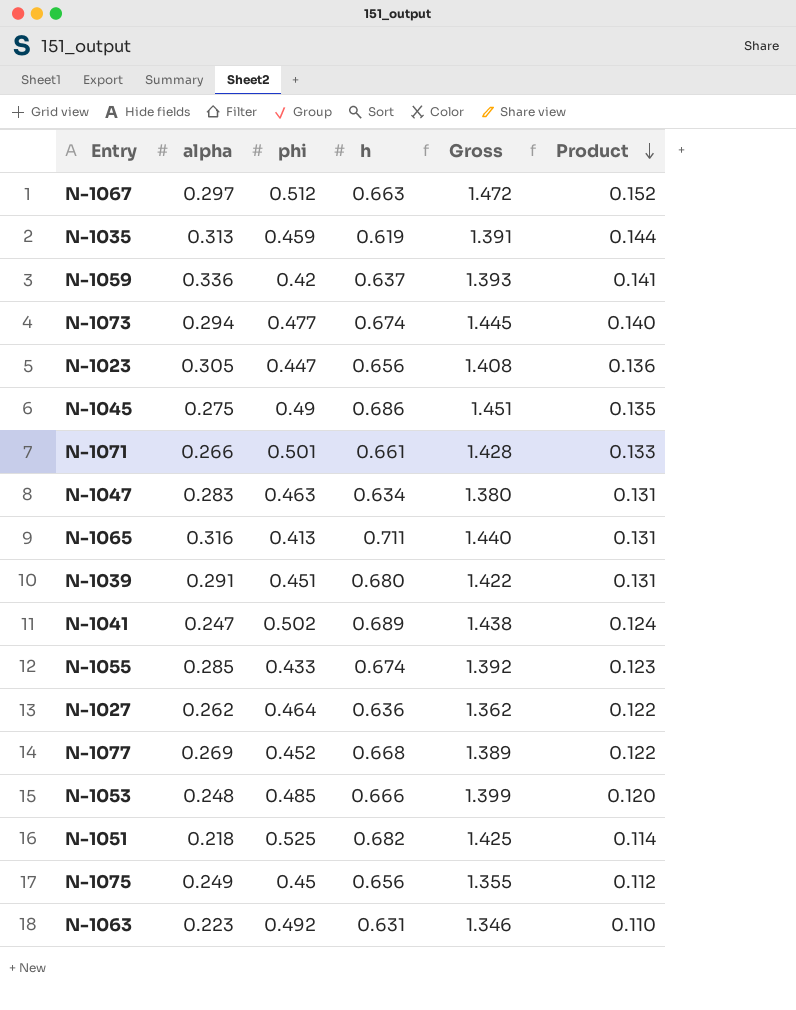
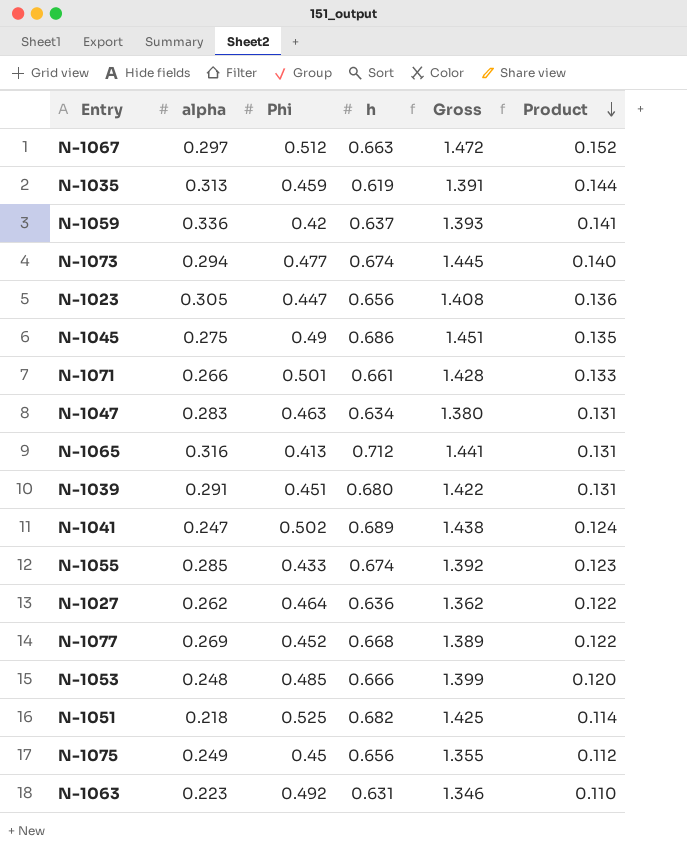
column name: phi -> Phi
N-1065 | h: 0.711 -> 0.712
N-1065 | Gross: 1.440 -> 1.441

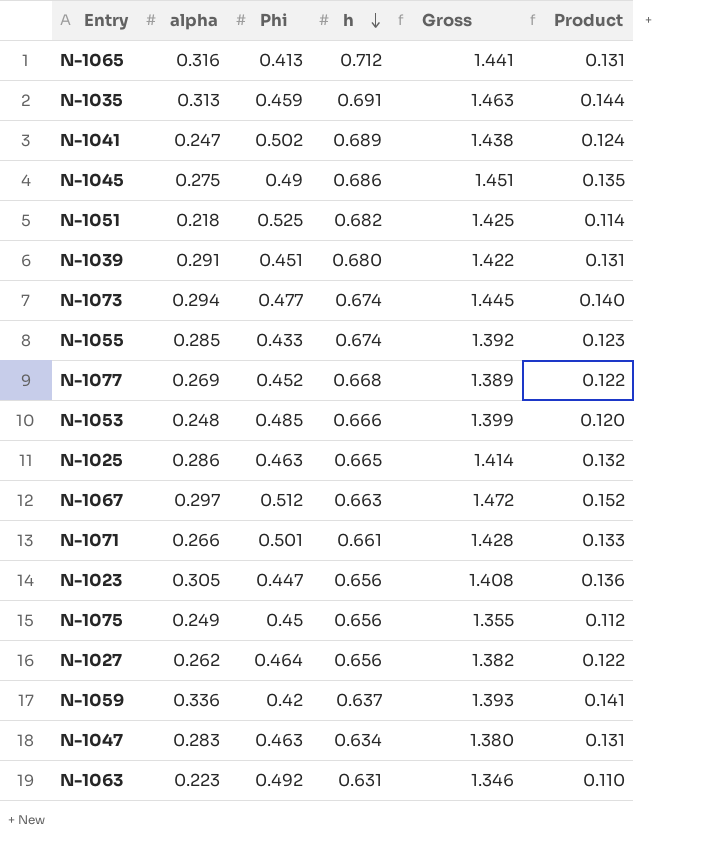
row order: Product descending -> h descending
N-1035 | h: 0.619 -> 0.691
N-1035 | Gross: 1.391 -> 1.463
row N-1025: none -> 0.286 | 0.463 | 0.665 | 1.414 | 0.132
N-1027 | h: 0.636 -> 0.656
N-1027 | Gross: 1.362 -> 1.382

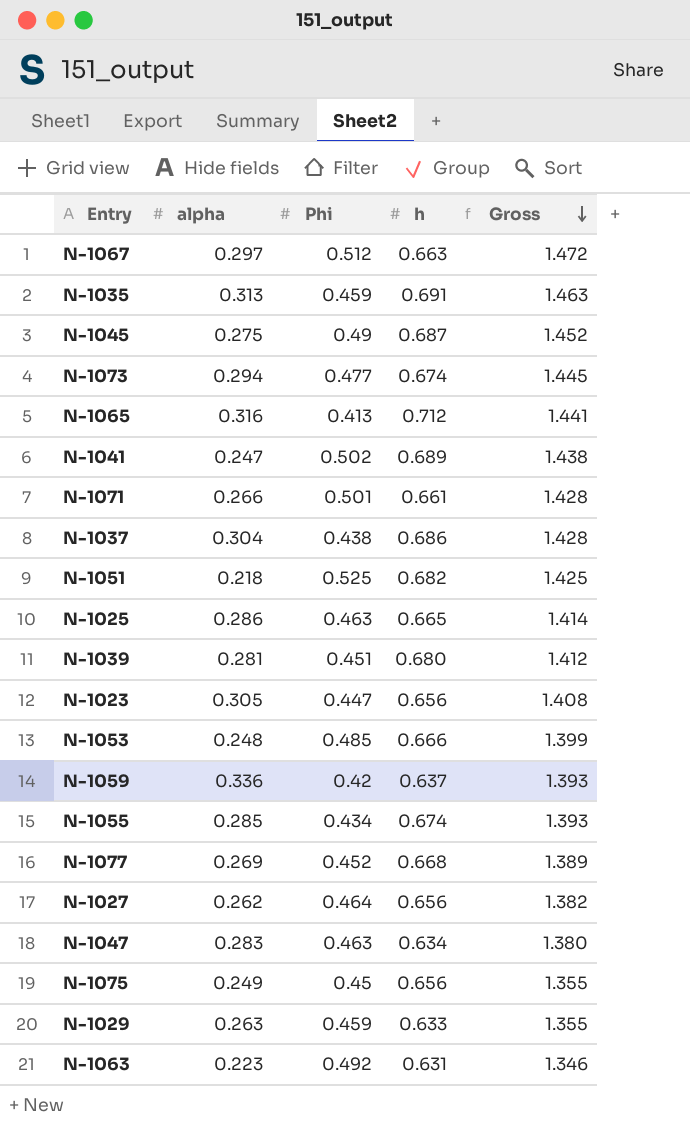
row order: h descending -> Gross descending
column Product | formula: [alpha] * [Phi] -> none
N-1045 | h: 0.686 -> 0.687
N-1045 | Gross: 1.451 -> 1.452
row N-1037: none -> 0.304 | 0.438 | 0.686 | 1.428
N-1039 | alpha: 0.291 -> 0.281
N-1039 | Gross: 1.422 -> 1.412
N-1055 | Phi: 0.433 -> 0.434
N-1055 | Gross: 1.392 -> 1.393
row N-1029: none -> 0.263 | 0.459 | 0.633 | 1.355

